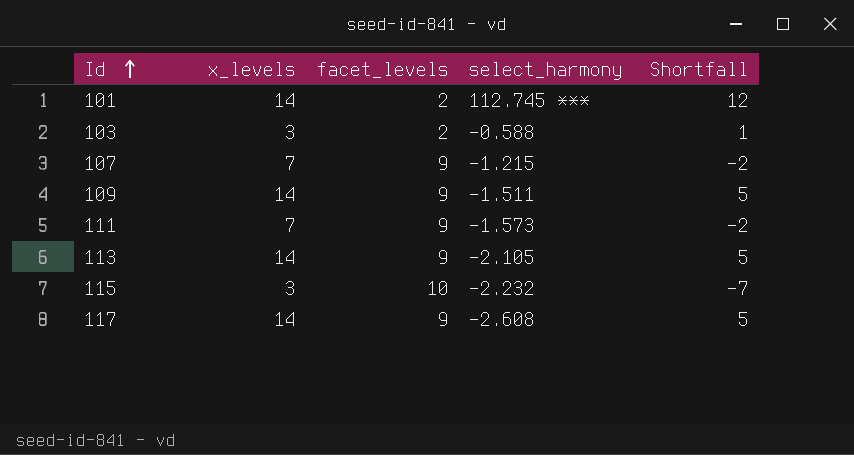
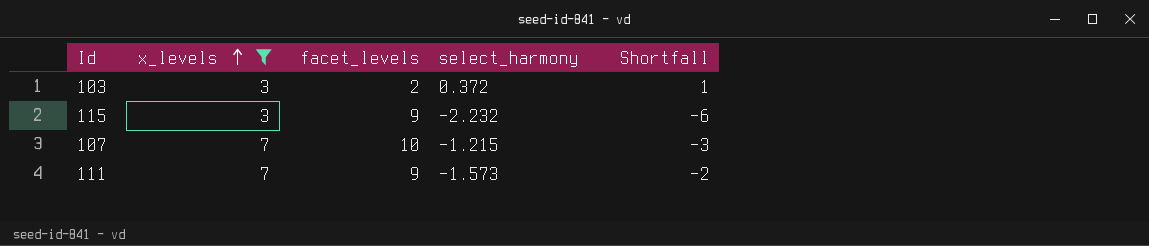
filter: none -> x_levels != 14
row order: Id ascending -> x_levels ascending
103 | select_harmony: -0.588 -> 0.372
115 | facet_levels: 10 -> 9
115 | Shortfall: -7 -> -6
107 | facet_levels: 9 -> 10
107 | Shortfall: -2 -> -3

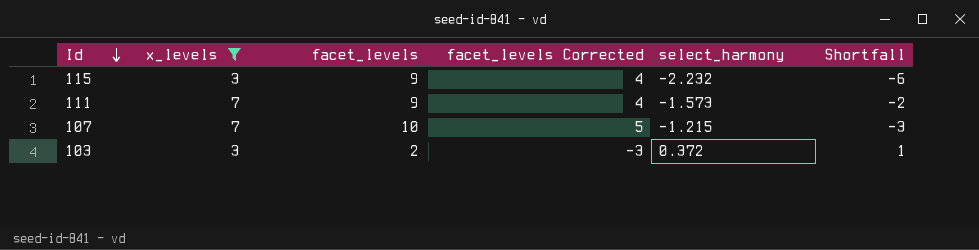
row order: x_levels ascending -> Id descending
column facet_levels Corrected | formula: none -> [facet_levels] - 5

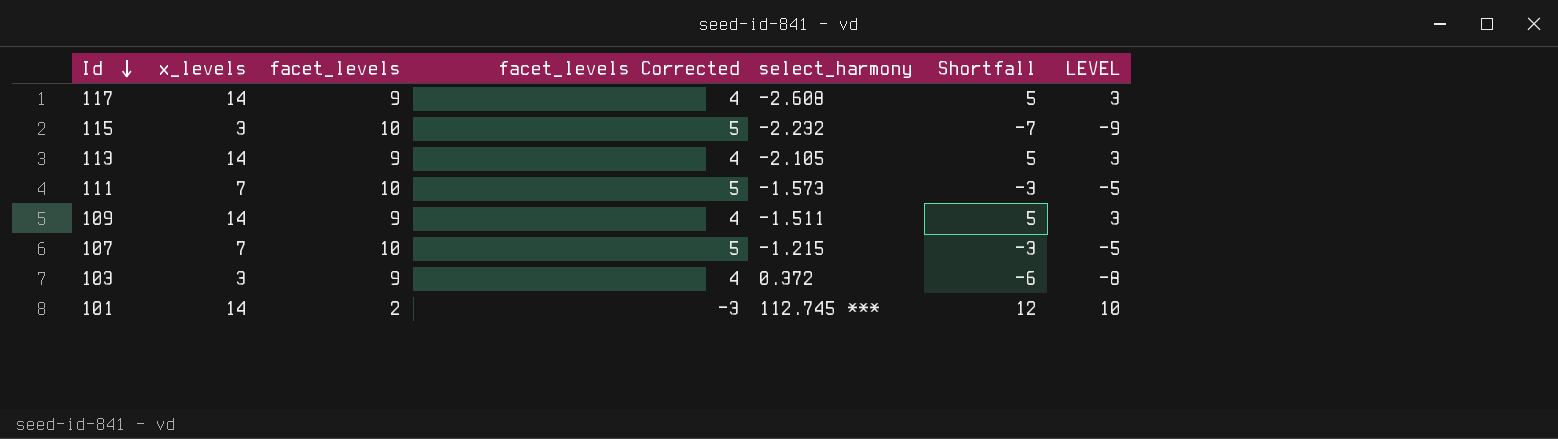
filter: x_levels != 14 -> none
column LEVEL | formula: none -> [Shortfall] - 2
115 | facet_levels: 9 -> 10
115 | facet_levels Corrected: 4 -> 5
115 | Shortfall: -6 -> -7
111 | facet_levels: 9 -> 10
111 | facet_levels Corrected: 4 -> 5
111 | Shortfall: -2 -> -3
103 | facet_levels: 2 -> 9
103 | facet_levels Corrected: -3 -> 4
103 | Shortfall: 1 -> -6

